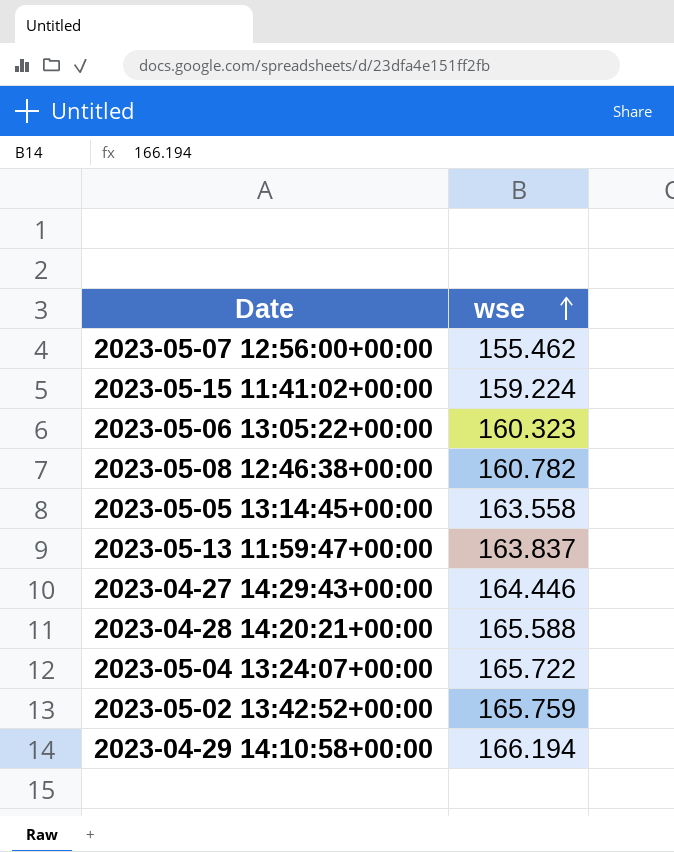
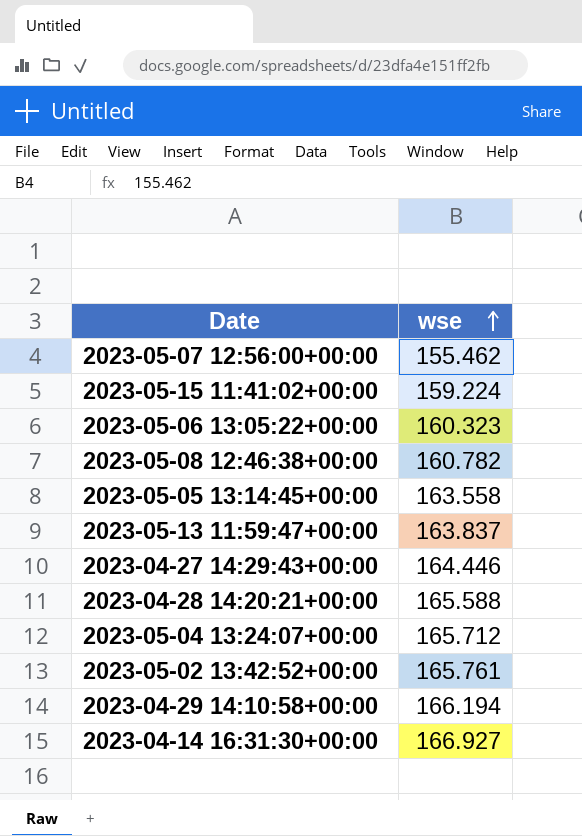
2023-05-04 13:24:07+00:00 | wse: 165.722 -> 165.712
2023-05-02 13:42:52+00:00 | wse: 165.759 -> 165.761
row 2023-04-14 16:31:30+00:00: none -> 166.927

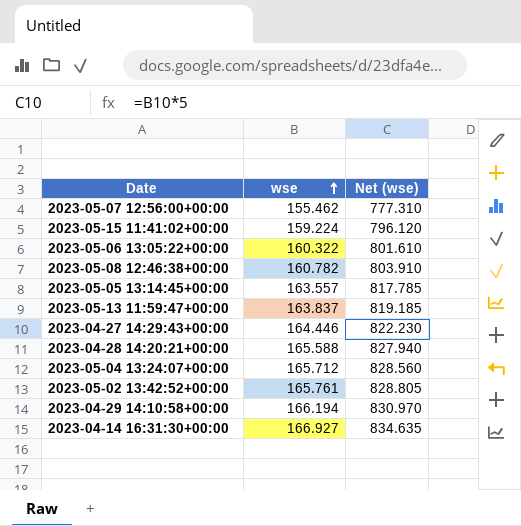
column Net (wse) | formula: none -> [wse] * 5
2023-05-06 13:05:22+00:00 | wse: 160.323 -> 160.322
2023-05-05 13:14:45+00:00 | wse: 163.558 -> 163.557

